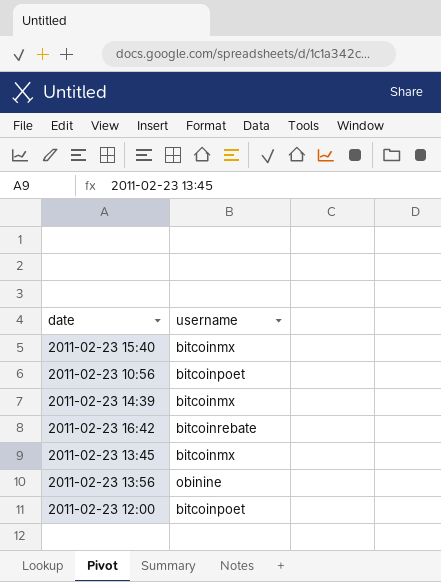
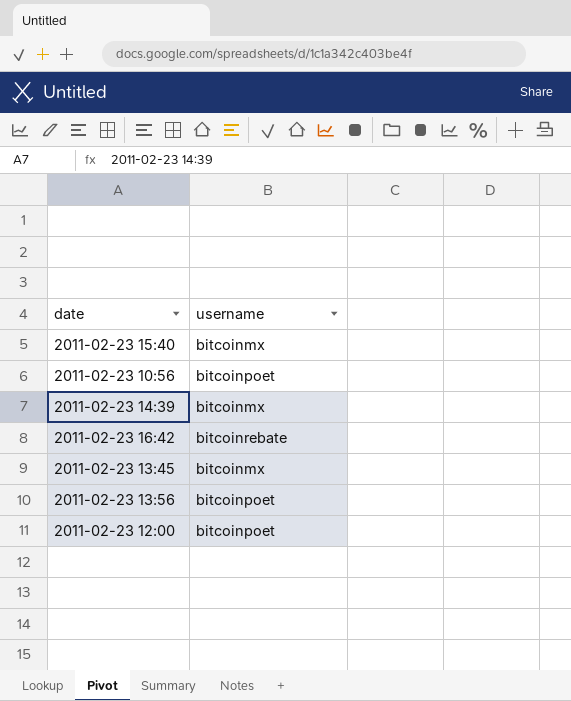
2011-02-23 13:56 | username: obinine -> bitcoinpoet

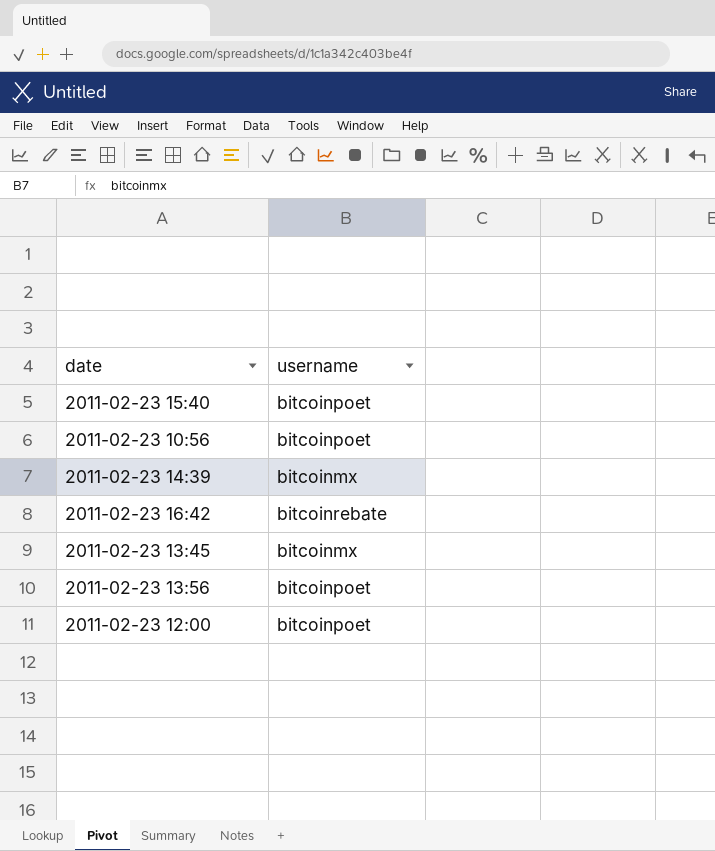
2011-02-23 15:40 | username: bitcoinmx -> bitcoinpoet

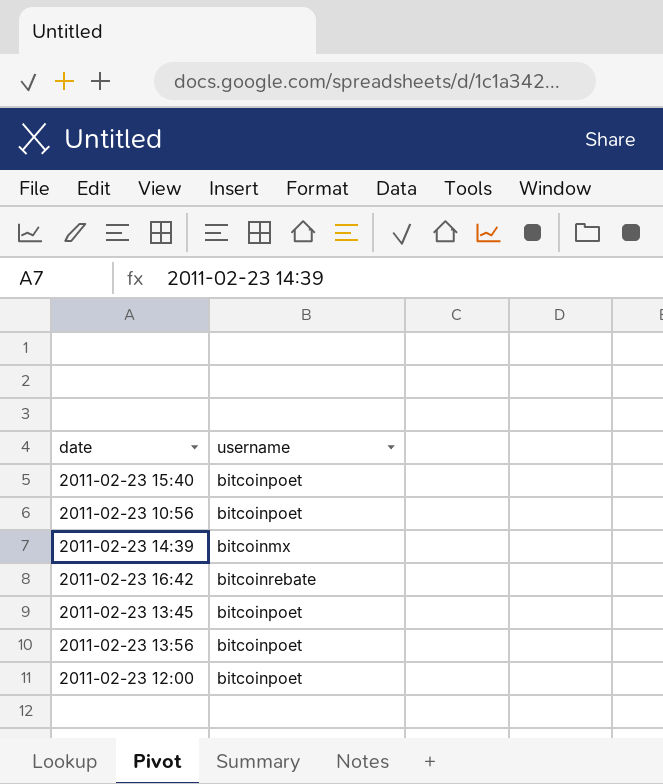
2011-02-23 13:45 | username: bitcoinmx -> bitcoinpoet

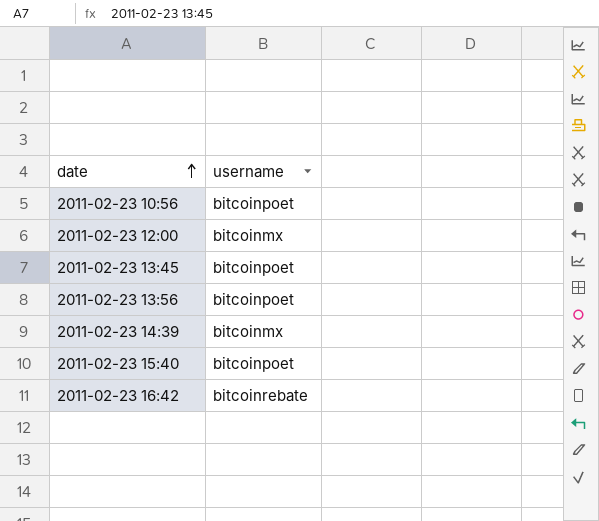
row order: none -> date ascending
2011-02-23 12:00 | username: bitcoinpoet -> bitcoinmx

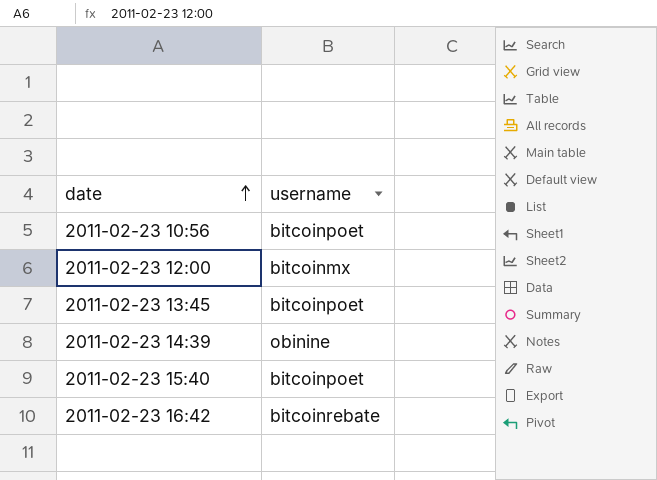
row 2011-02-23 13:56: bitcoinpoet -> none
2011-02-23 14:39 | username: bitcoinmx -> obinine

